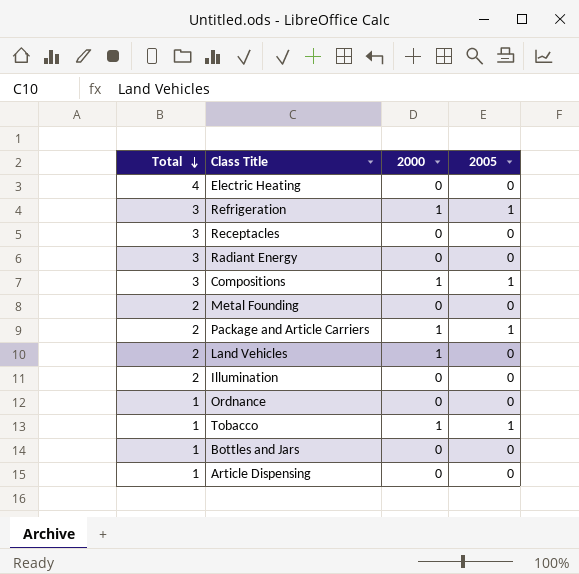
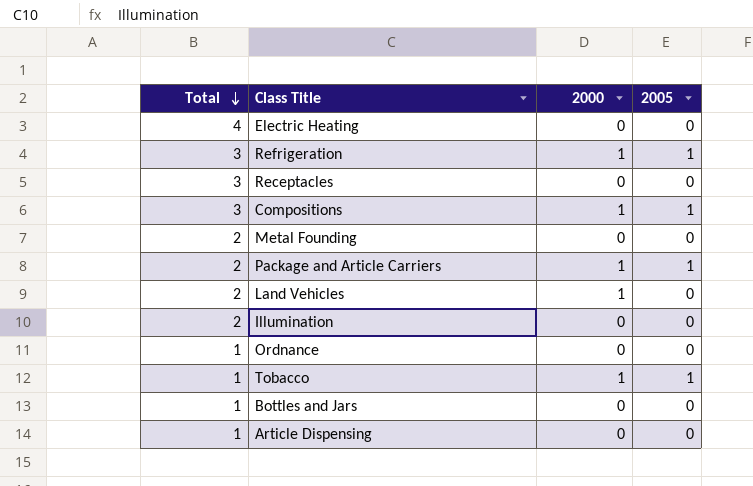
row Radiant Energy: 3 | 0 | 0 -> none

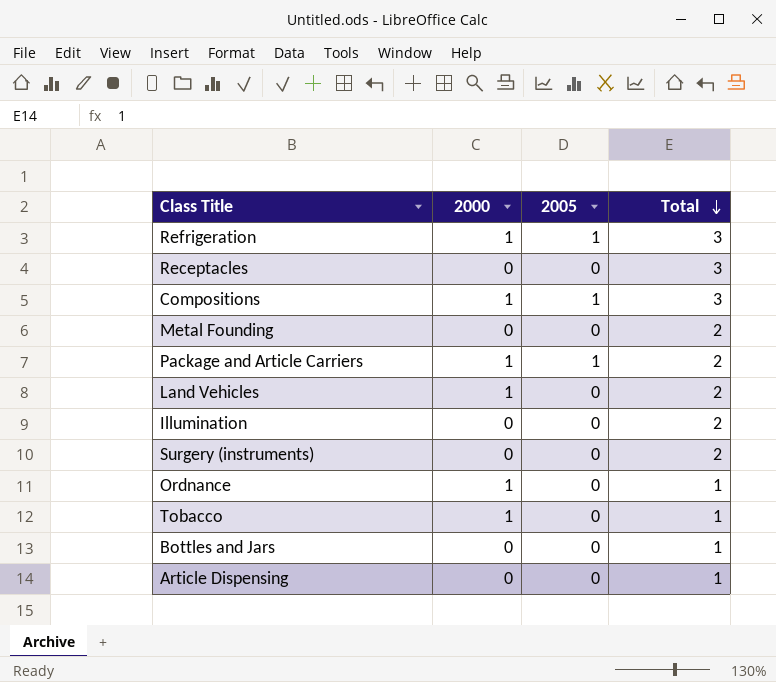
column Total | position: 1 -> 4
row Electric Heating: 4 | 0 | 0 -> none
row Surgery (instruments): none -> 0 | 0 | 2
Ordnance | 2000: 0 -> 1
Tobacco | 2005: 1 -> 0

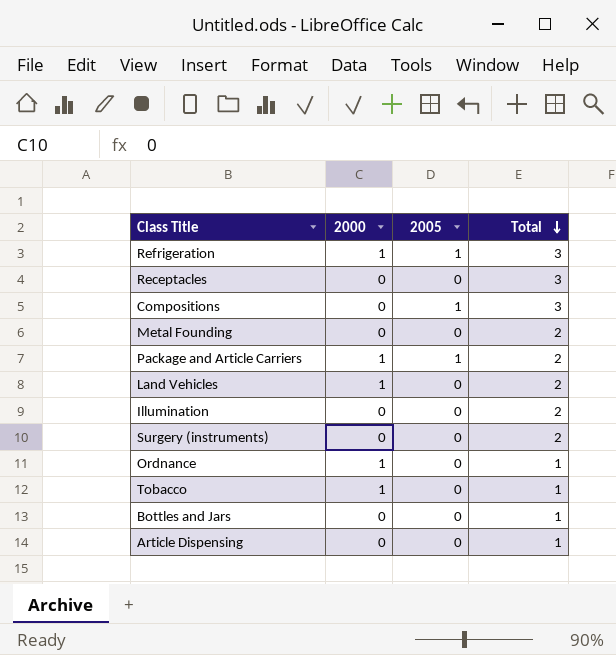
Compositions | 2000: 1 -> 0

